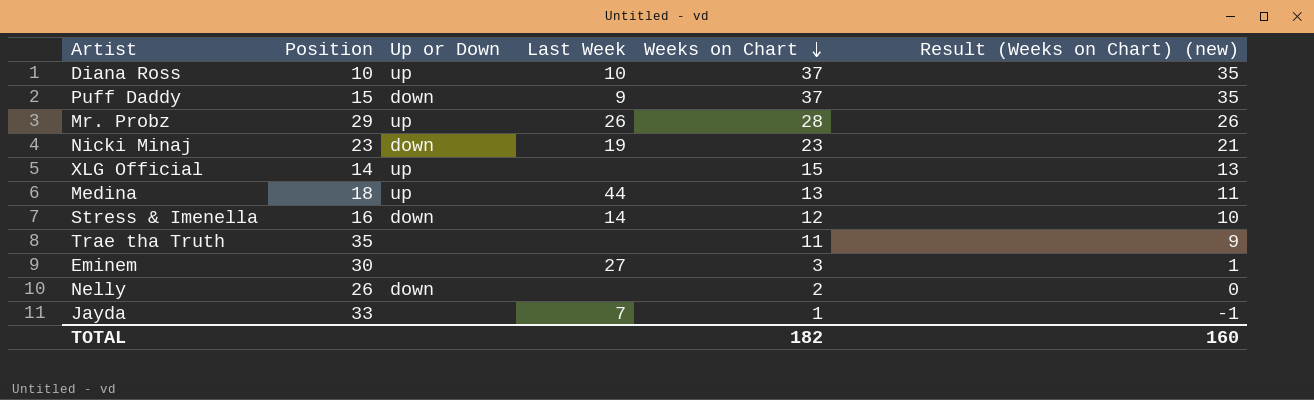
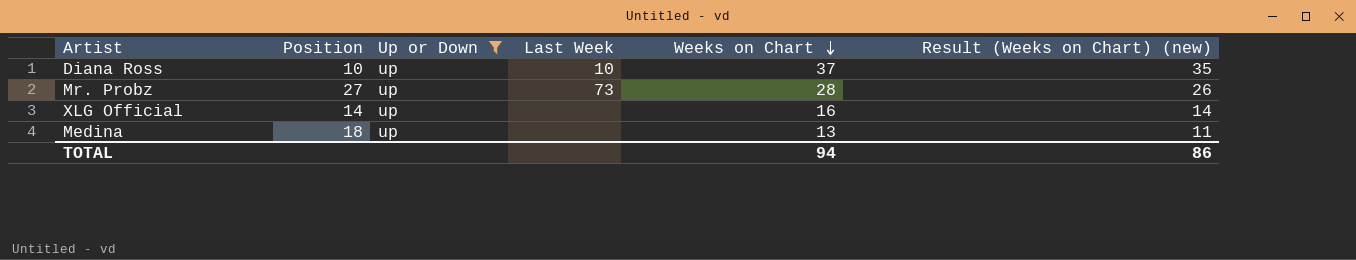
filter: none -> Up or Down = up
Mr. Probz | Position: 29 -> 27
Mr. Probz | Last Week: 26 -> 73
XLG Official | Weeks on Chart: 15 -> 16
XLG Official | Result (Weeks on Chart) (new): 13 -> 14
Medina | Last Week: 44 -> none
TOTAL | Weeks on Chart: 182 -> 94
TOTAL | Result (Weeks on Chart) (new): 160 -> 86

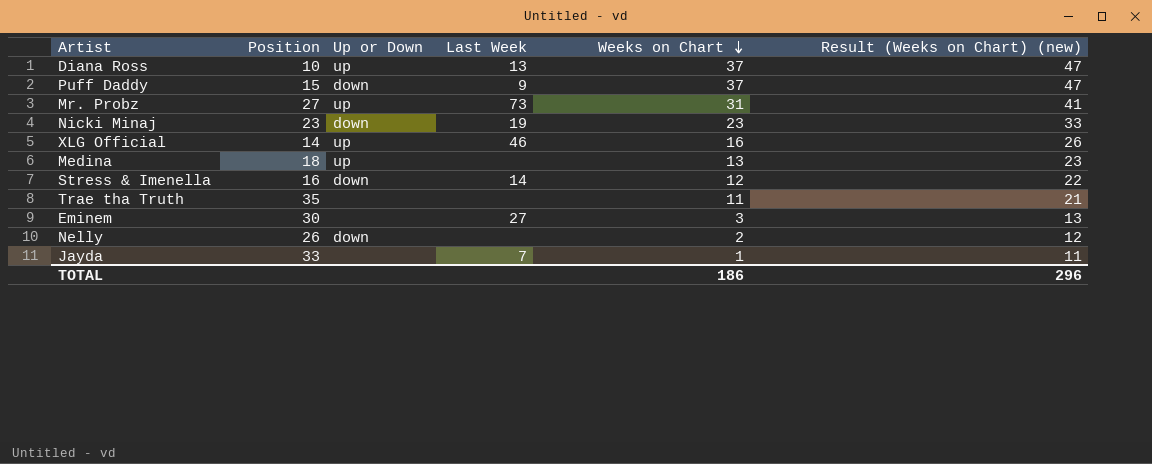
filter: Up or Down = up -> none
column Result (Weeks on Chart) (new) | formula: [Weeks on Chart] - 2 -> [Weeks on Chart] + 10
Diana Ross | Last Week: 10 -> 13
Mr. Probz | Weeks on Chart: 28 -> 31
XLG Official | Last Week: none -> 46
TOTAL | Weeks on Chart: 94 -> 186
TOTAL | Result (Weeks on Chart) (new): 86 -> 296

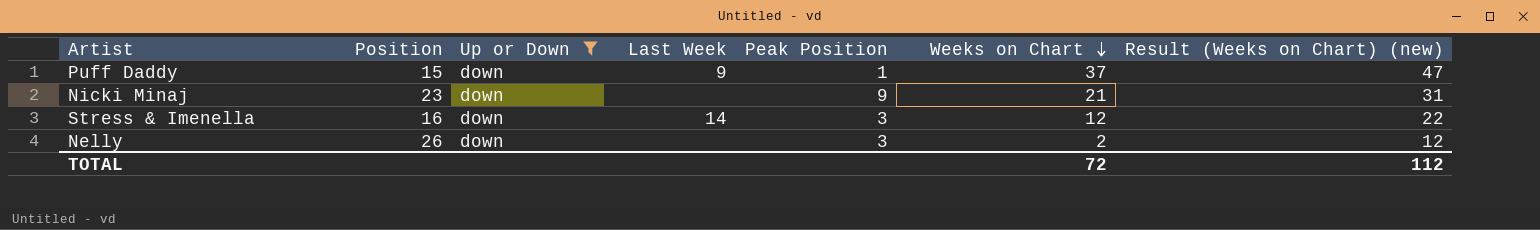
filter: none -> Up or Down = down
column Peak Position | position: none -> 5
Nicki Minaj | Last Week: 19 -> none
Nicki Minaj | Weeks on Chart: 23 -> 21
Nicki Minaj | Result (Weeks on Chart) (new): 33 -> 31
TOTAL | Weeks on Chart: 186 -> 72
TOTAL | Result (Weeks on Chart) (new): 296 -> 112

